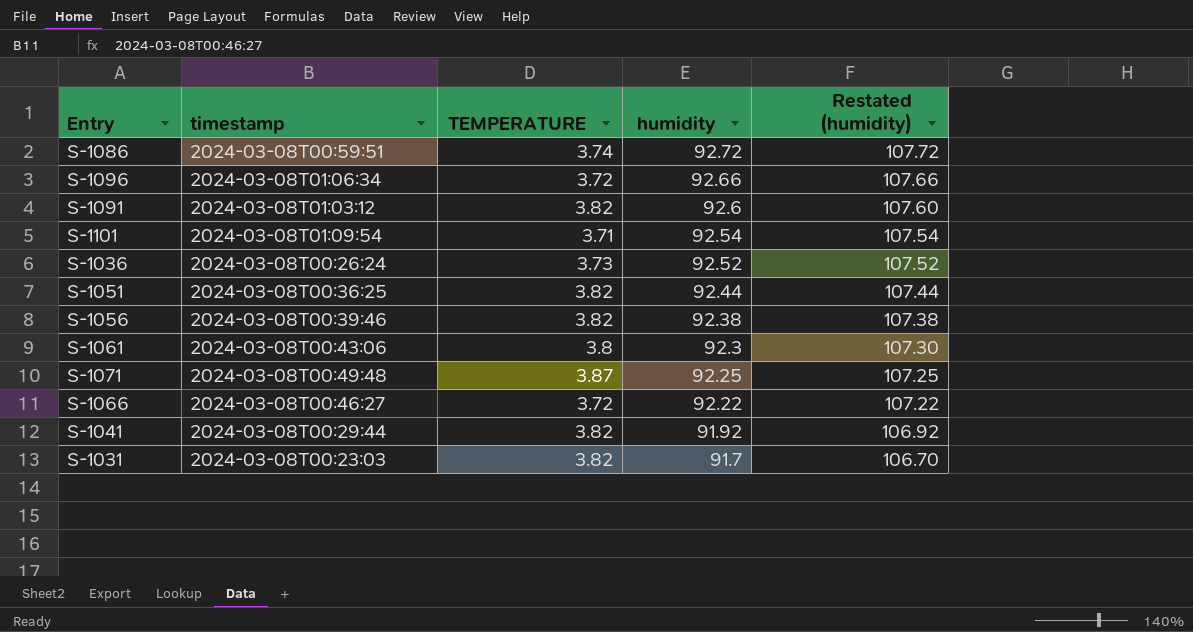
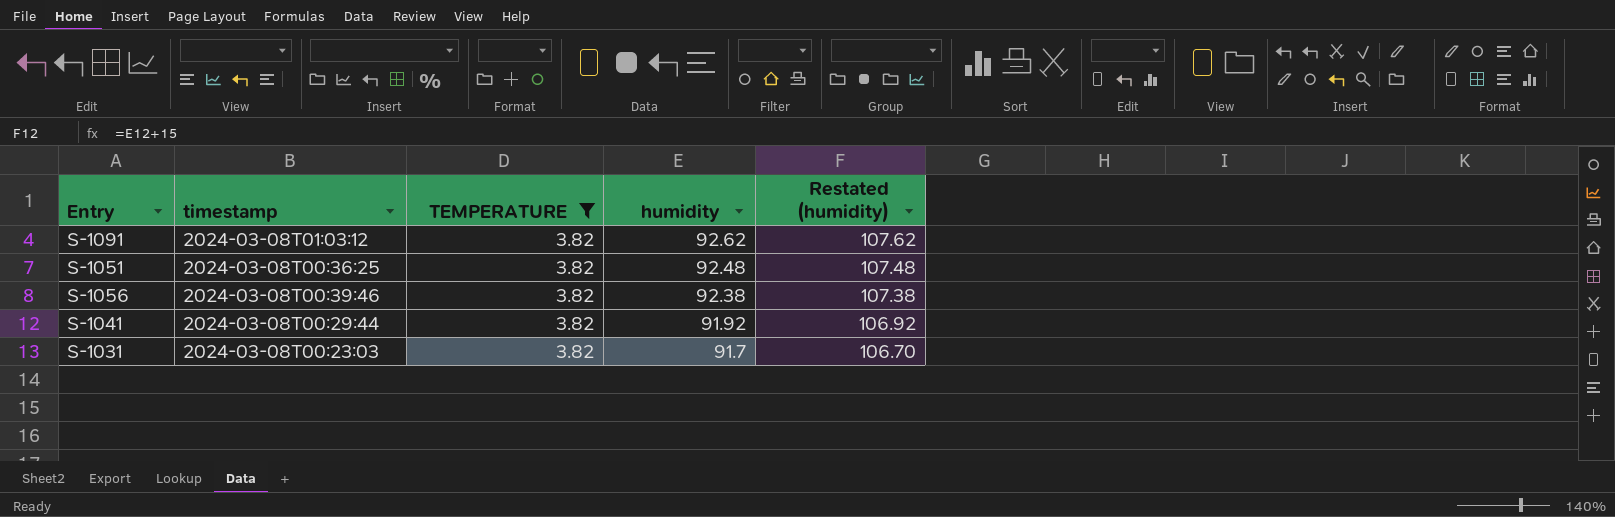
filter: none -> TEMPERATURE = 3.82
S-1091 | humidity: 92.6 -> 92.62
S-1091 | Restated (humidity): 107.60 -> 107.62
S-1051 | humidity: 92.44 -> 92.48
S-1051 | Restated (humidity): 107.44 -> 107.48

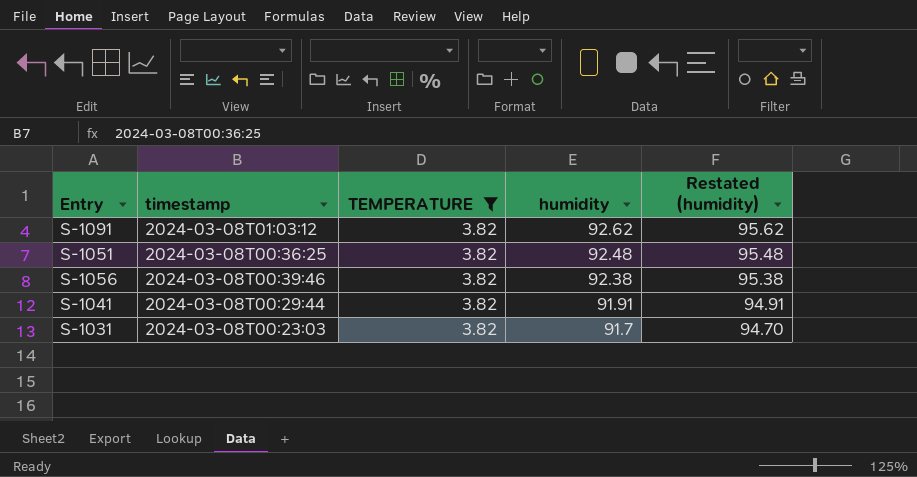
column Restated (humidity) | formula: [humidity] + 15 -> [humidity] + 3
S-1041 | humidity: 91.92 -> 91.91

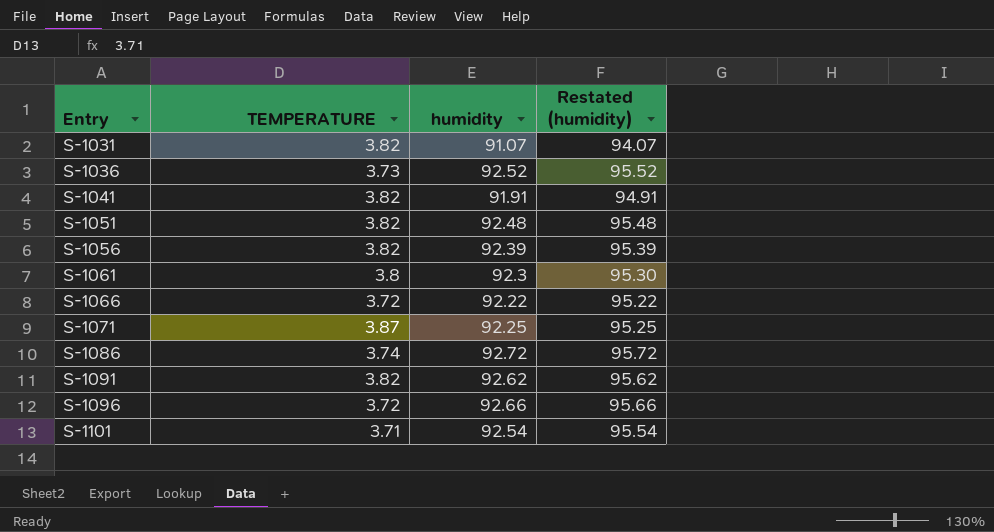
filter: TEMPERATURE = 3.82 -> none
row order: humidity descending -> Entry ascending
column timestamp | position: 2 -> none
S-1031 | humidity: 91.7 -> 91.07
S-1031 | Restated (humidity): 94.70 -> 94.07
S-1056 | humidity: 92.38 -> 92.39
S-1056 | Restated (humidity): 95.38 -> 95.39

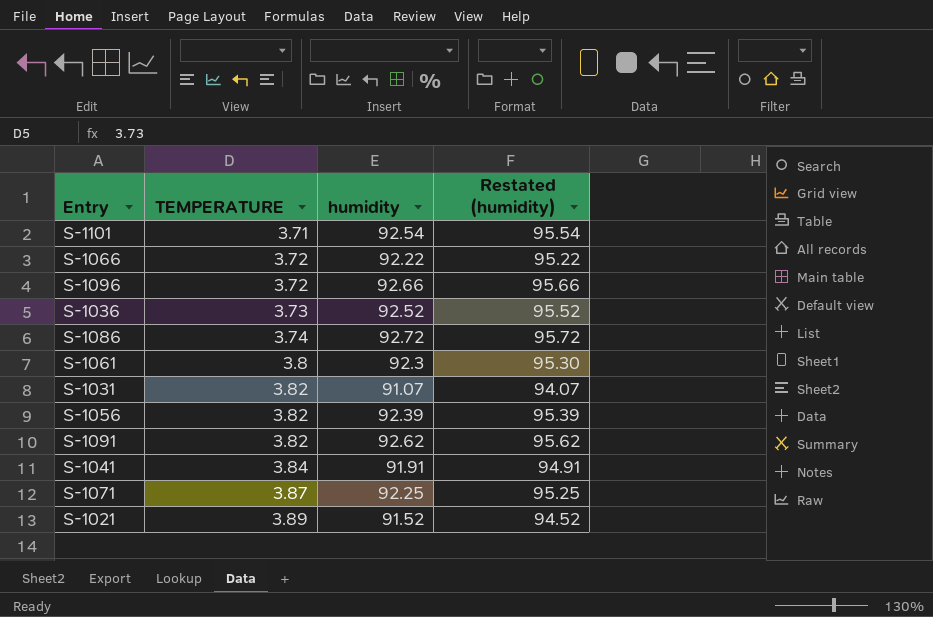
row order: Entry ascending -> TEMPERATURE ascending
row S-1051: 3.82 | 92.48 | 95.48 -> none
S-1041 | TEMPERATURE: 3.82 -> 3.84
row S-1021: none -> 3.89 | 91.52 | 94.52

